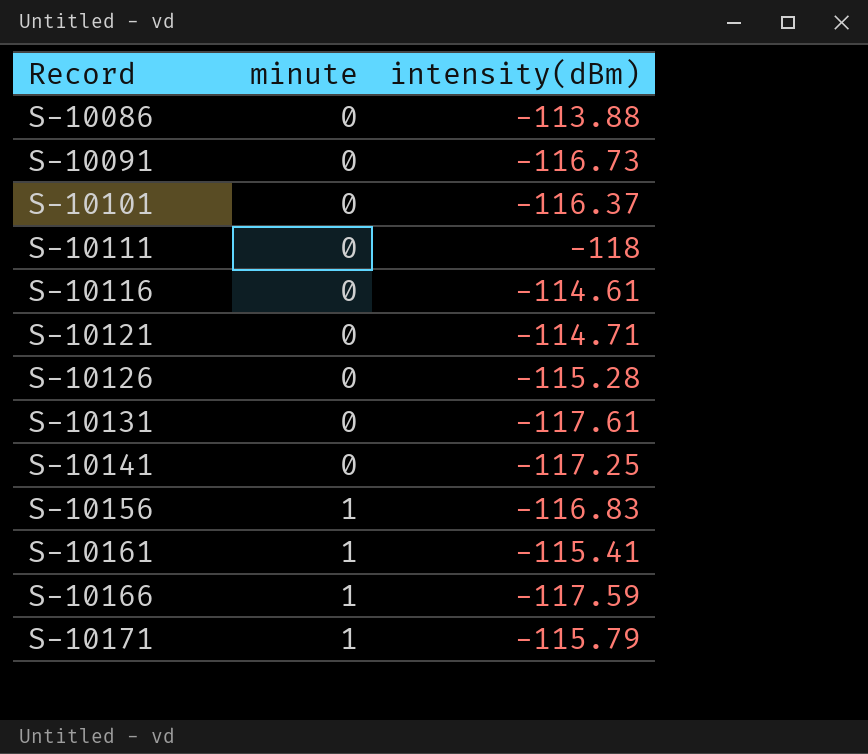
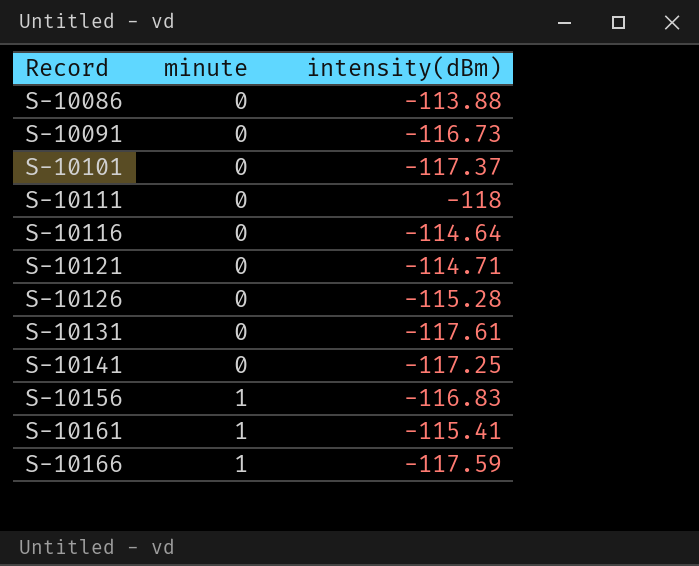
row S-10171: 1 | -115.79 -> none
S-10101 | intensity(dBm): -116.37 -> -117.37
S-10116 | intensity(dBm): -114.61 -> -114.64

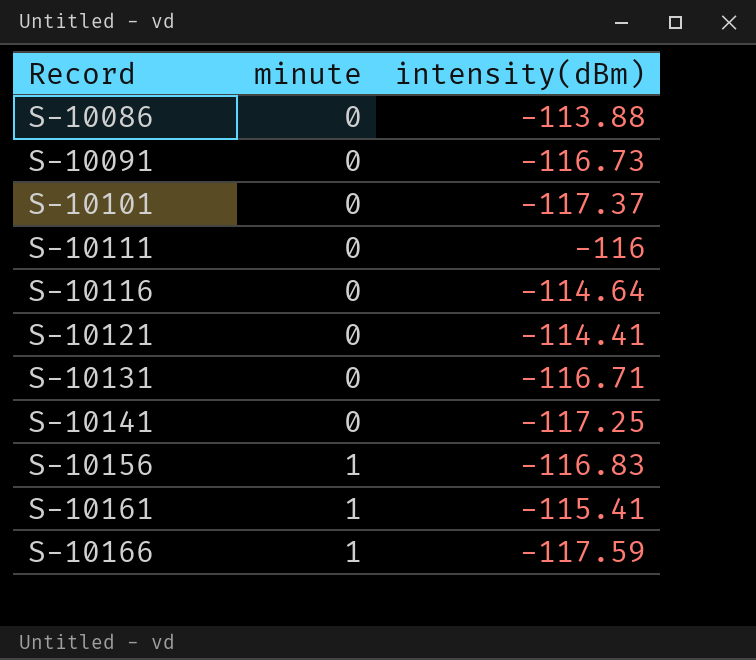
row S-10126: 0 | -115.28 -> none
S-10111 | intensity(dBm): -118 -> -116
S-10121 | intensity(dBm): -114.71 -> -114.41
S-10131 | intensity(dBm): -117.61 -> -116.71

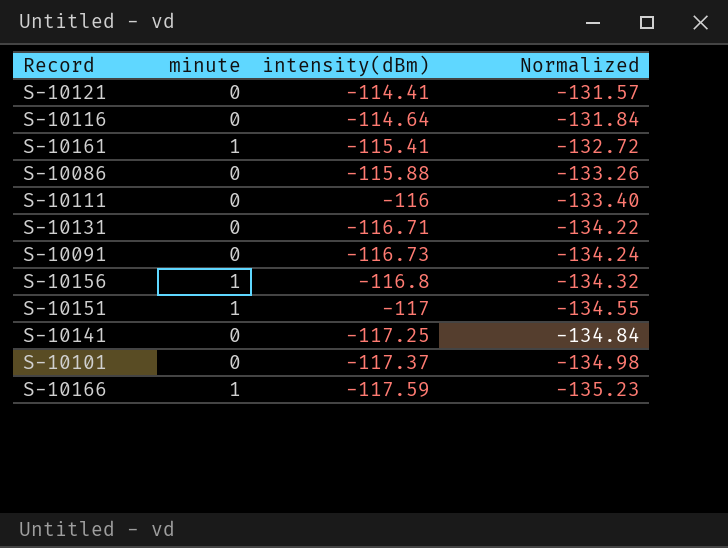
row order: Record ascending -> intensity(dBm) descending
column Normalized | formula: none -> [intensity(dBm)] * 1.15
S-10086 | intensity(dBm): -113.88 -> -115.88
S-10156 | intensity(dBm): -116.83 -> -116.8
row S-10151: none -> 1 | -117 | -134.55

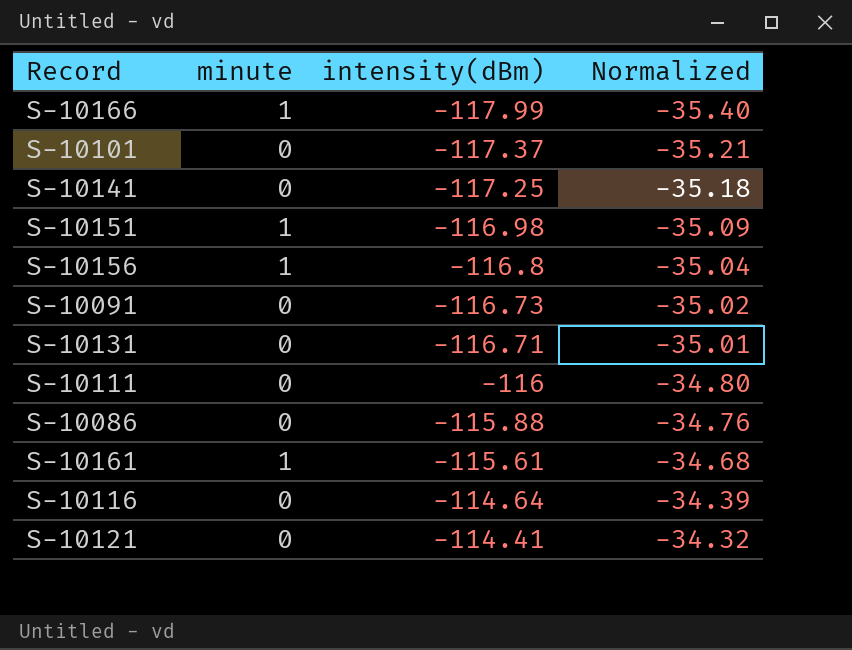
row order: intensity(dBm) descending -> intensity(dBm) ascending
column Normalized | formula: [intensity(dBm)] * 1.15 -> [intensity(dBm)] * 0.3
S-10166 | intensity(dBm): -117.59 -> -117.99
S-10151 | intensity(dBm): -117 -> -116.98
S-10161 | intensity(dBm): -115.41 -> -115.61

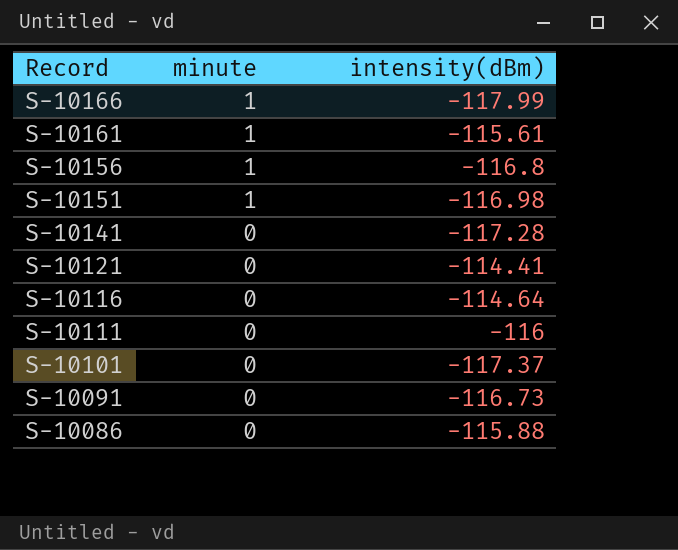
row order: intensity(dBm) ascending -> Record descending
column Normalized | formula: [intensity(dBm)] * 0.3 -> none
row S-10131: 0 | -116.71 | -35.01 -> none
S-10141 | intensity(dBm): -117.25 -> -117.28

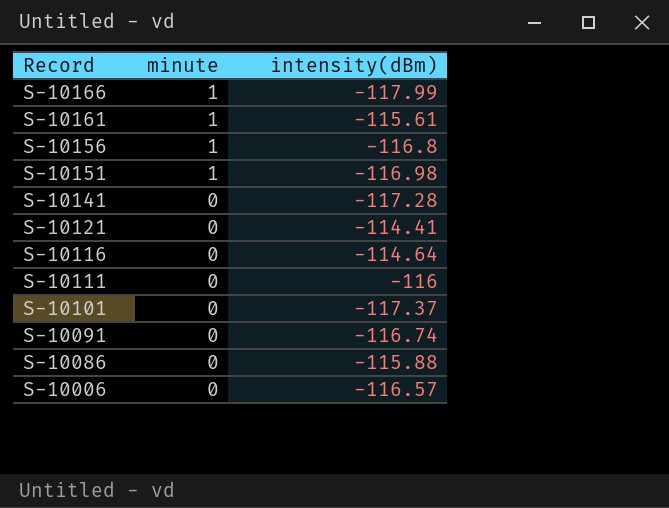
S-10091 | intensity(dBm): -116.73 -> -116.74
row S-10006: none -> 0 | -116.57

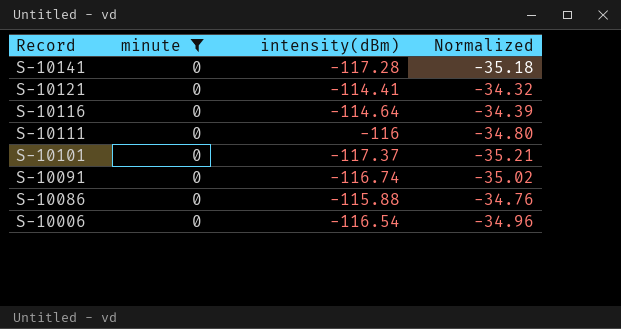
filter: none -> minute = 0
column Normalized | formula: none -> [intensity(dBm)] * 0.3
S-10006 | intensity(dBm): -116.57 -> -116.54

